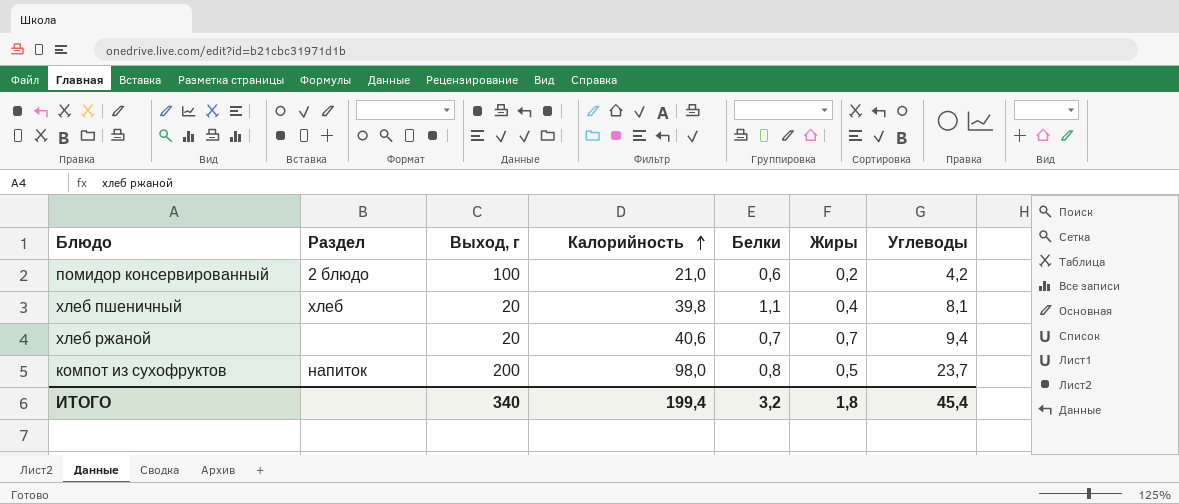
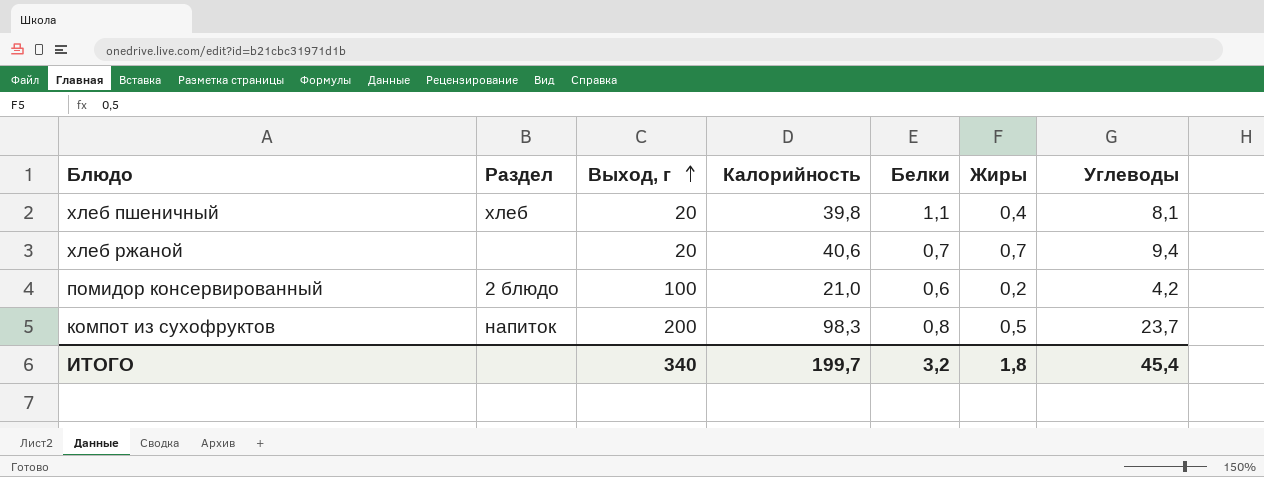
row order: Калорийность ascending -> Выход, г ascending
компот из сухофруктов | Калорийность: 98,0 -> 98,3
ИТОГО | Калорийность: 199,4 -> 199,7

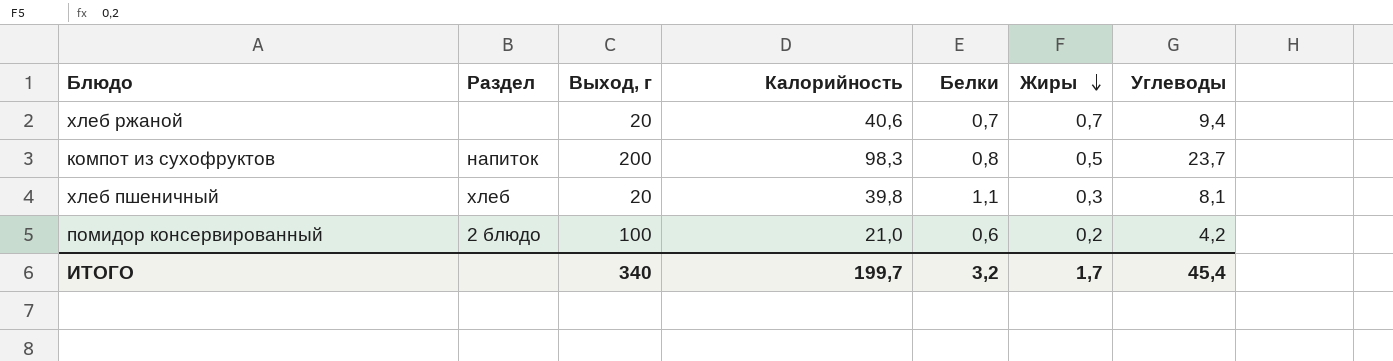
row order: Выход, г ascending -> Жиры descending
хлеб пшеничный | Жиры: 0,4 -> 0,3
ИТОГО | Жиры: 1,8 -> 1,7

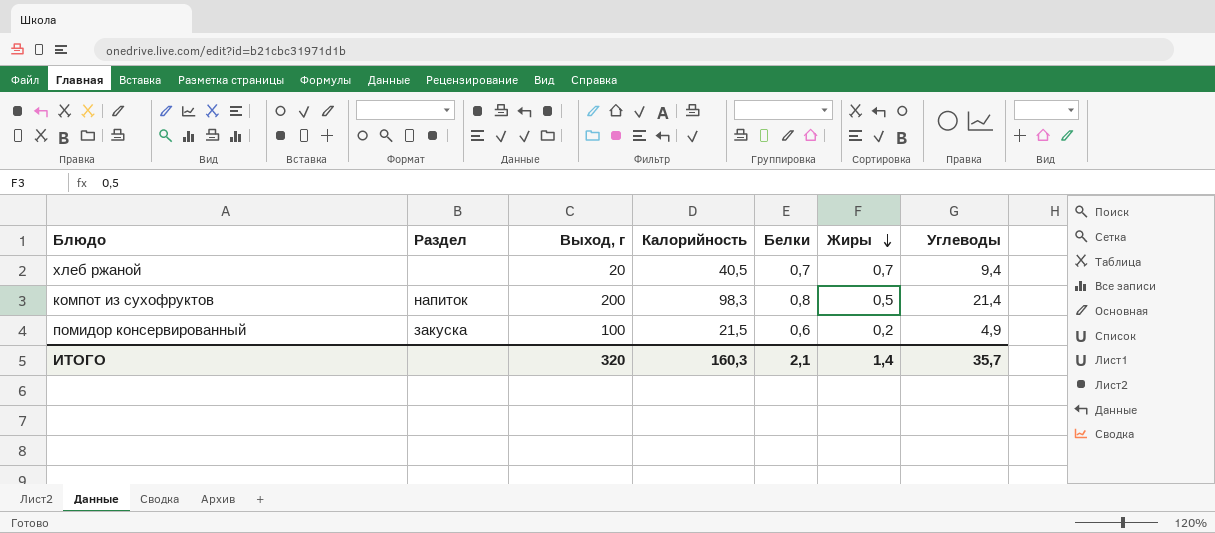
row хлеб пшеничный: хлеб | 20 | 39,8 | 1,1 | 0,3 | 8,1 -> none
хлеб ржаной | Калорийность: 40,6 -> 40,5
компот из сухофруктов | Углеводы: 23,7 -> 21,4
помидор консервированный | Раздел: 2 блюдо -> закуска
помидор консервированный | Калорийность: 21,0 -> 21,5
помидор консервированный | Углеводы: 4,2 -> 4,9
ИТОГО | Выход, г: 340 -> 320
ИТОГО | Калорийность: 199,7 -> 160,3
ИТОГО | Белки: 3,2 -> 2,1
ИТОГО | Жиры: 1,7 -> 1,4
ИТОГО | Углеводы: 45,4 -> 35,7

